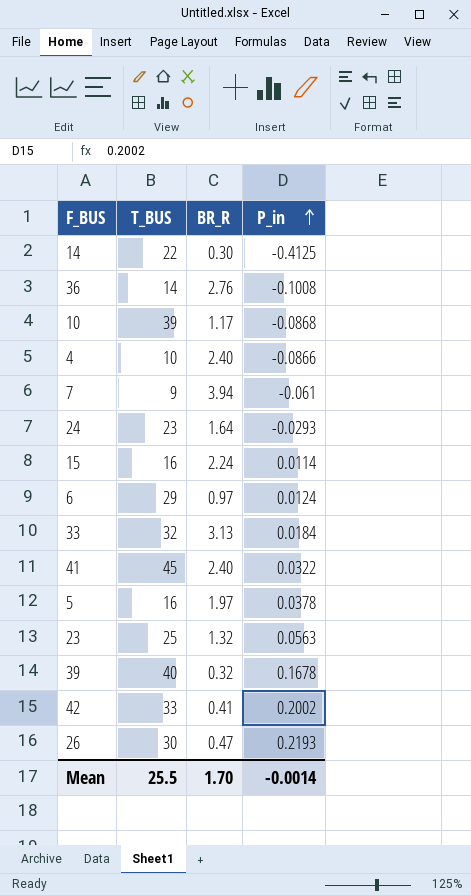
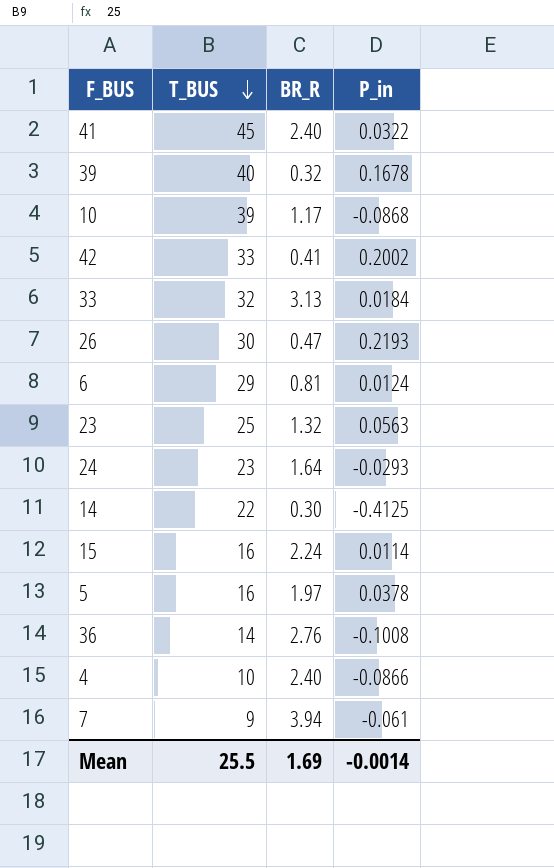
row order: P_in ascending -> T_BUS descending
6 | BR_R: 0.97 -> 0.81
Mean | BR_R: 1.70 -> 1.69

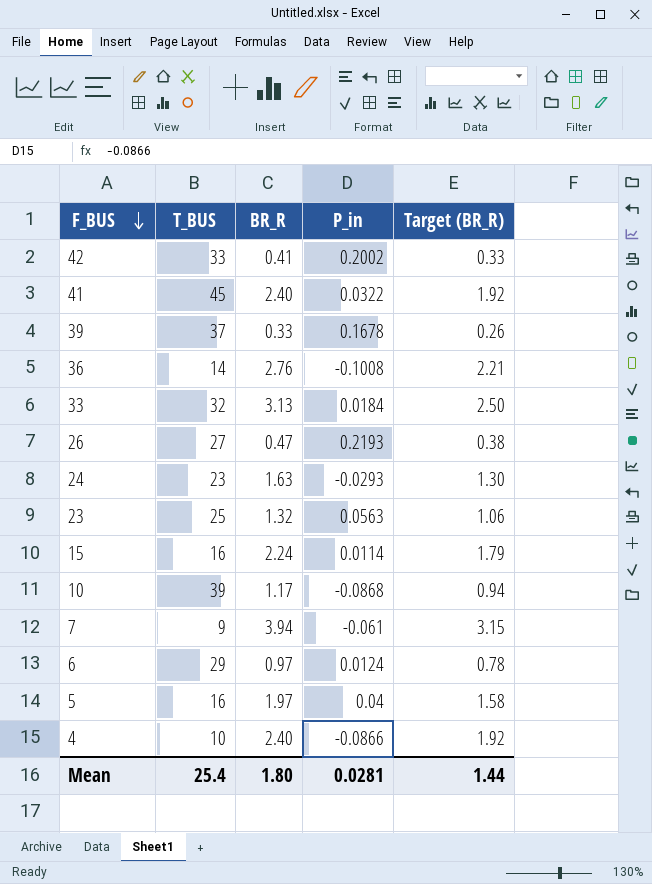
row order: T_BUS descending -> F_BUS descending
column Target (BR_R) | formula: none -> [BR_R] * 0.8
row 14: 22 | 0.30 | -0.4125 -> none
39 | T_BUS: 40 -> 37
39 | BR_R: 0.32 -> 0.33
26 | T_BUS: 30 -> 27
24 | BR_R: 1.64 -> 1.63
6 | BR_R: 0.81 -> 0.97
5 | P_in: 0.0378 -> 0.04
Mean | T_BUS: 25.5 -> 25.4
Mean | BR_R: 1.69 -> 1.80
Mean | P_in: -0.0014 -> 0.0281

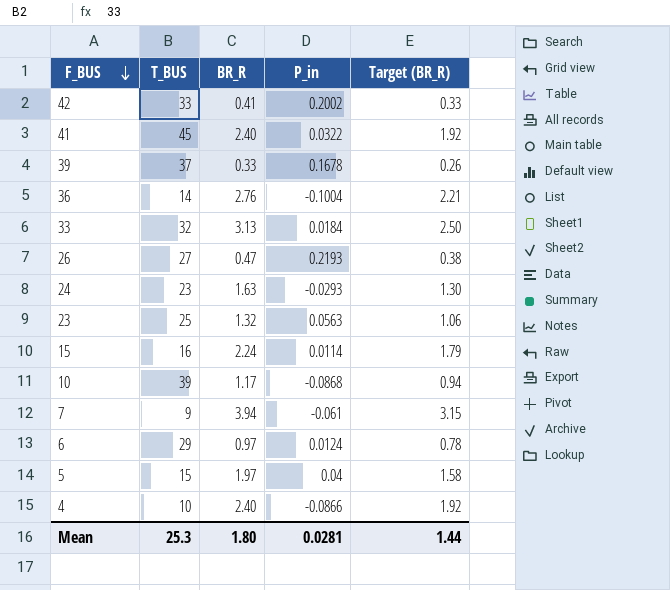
36 | P_in: -0.1008 -> -0.1004
5 | T_BUS: 16 -> 15
Mean | T_BUS: 25.4 -> 25.3

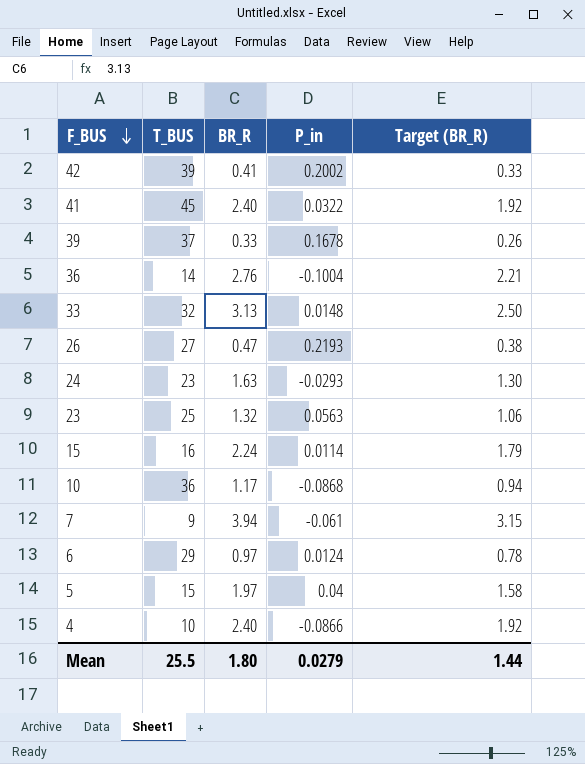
42 | T_BUS: 33 -> 39
33 | P_in: 0.0184 -> 0.0148
10 | T_BUS: 39 -> 36
Mean | T_BUS: 25.3 -> 25.5
Mean | P_in: 0.0281 -> 0.0279

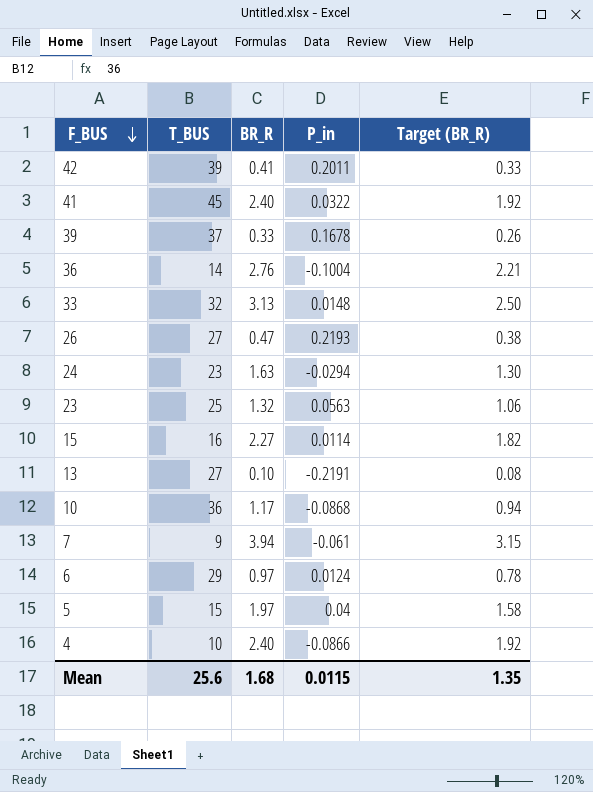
42 | P_in: 0.2002 -> 0.2011
24 | P_in: -0.0293 -> -0.0294
15 | BR_R: 2.24 -> 2.27
15 | Target (BR_R): 1.79 -> 1.82
row 13: none -> 27 | 0.10 | -0.2191 | 0.08
Mean | T_BUS: 25.5 -> 25.6
Mean | BR_R: 1.80 -> 1.68
Mean | P_in: 0.0279 -> 0.0115
Mean | Target (BR_R): 1.44 -> 1.35

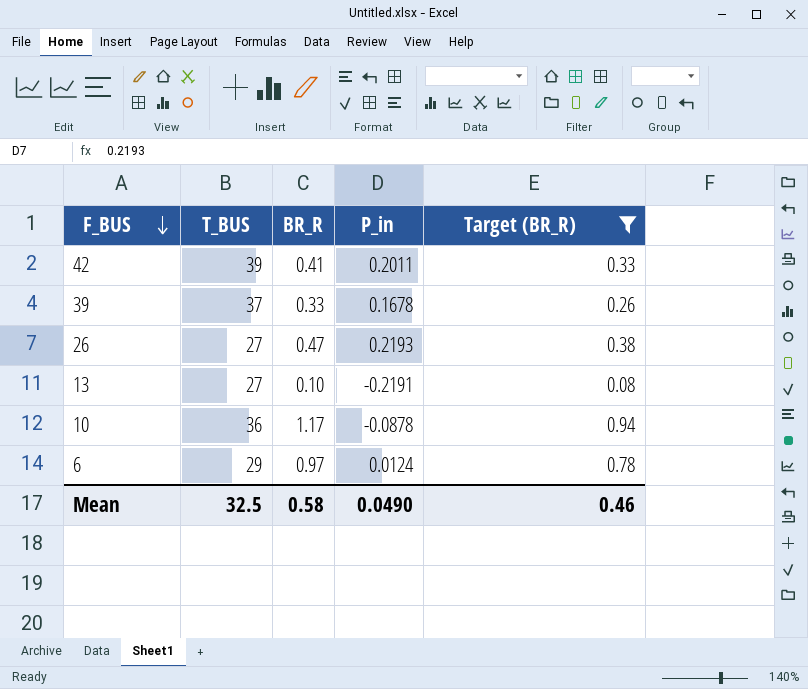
filter: none -> Target (BR_R) <= 0.94
10 | P_in: -0.0868 -> -0.0878
Mean | T_BUS: 25.6 -> 32.5
Mean | BR_R: 1.68 -> 0.58
Mean | P_in: 0.0115 -> 0.0490
Mean | Target (BR_R): 1.35 -> 0.46

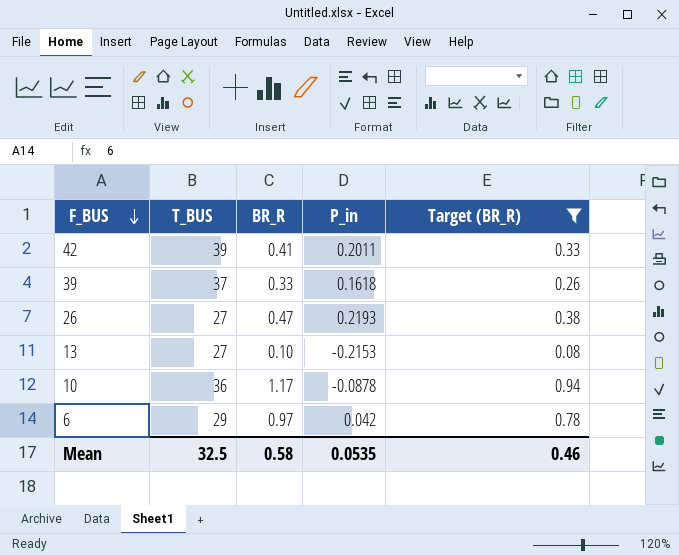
39 | P_in: 0.1678 -> 0.1618
13 | P_in: -0.2191 -> -0.2153
6 | P_in: 0.0124 -> 0.042
Mean | P_in: 0.0490 -> 0.0535

